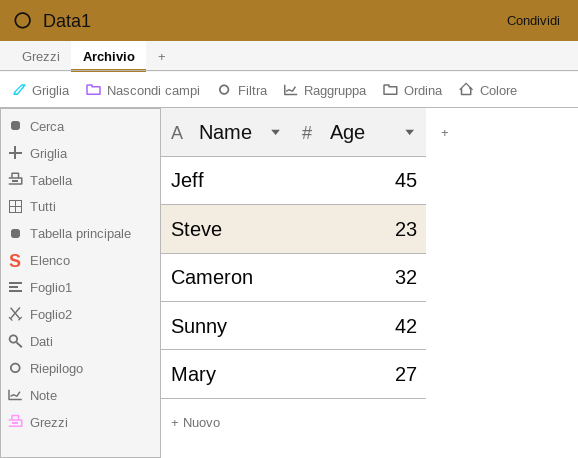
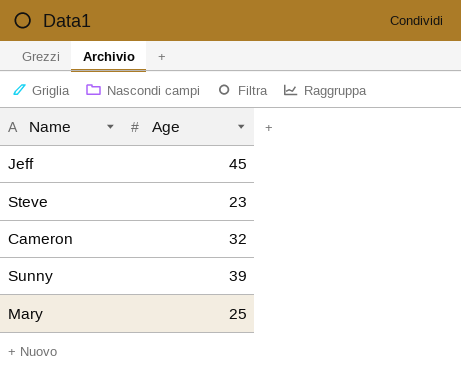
Sunny | Age: 42 -> 39
Mary | Age: 27 -> 25

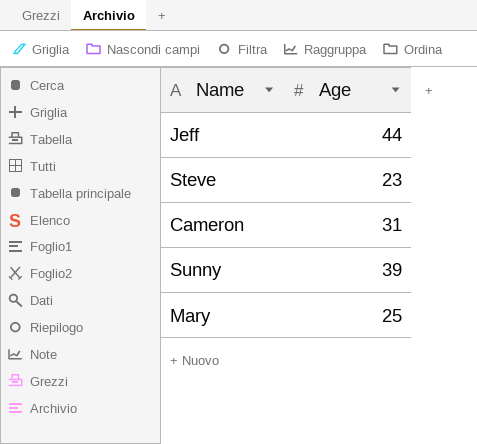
Jeff | Age: 45 -> 44
Cameron | Age: 32 -> 31

